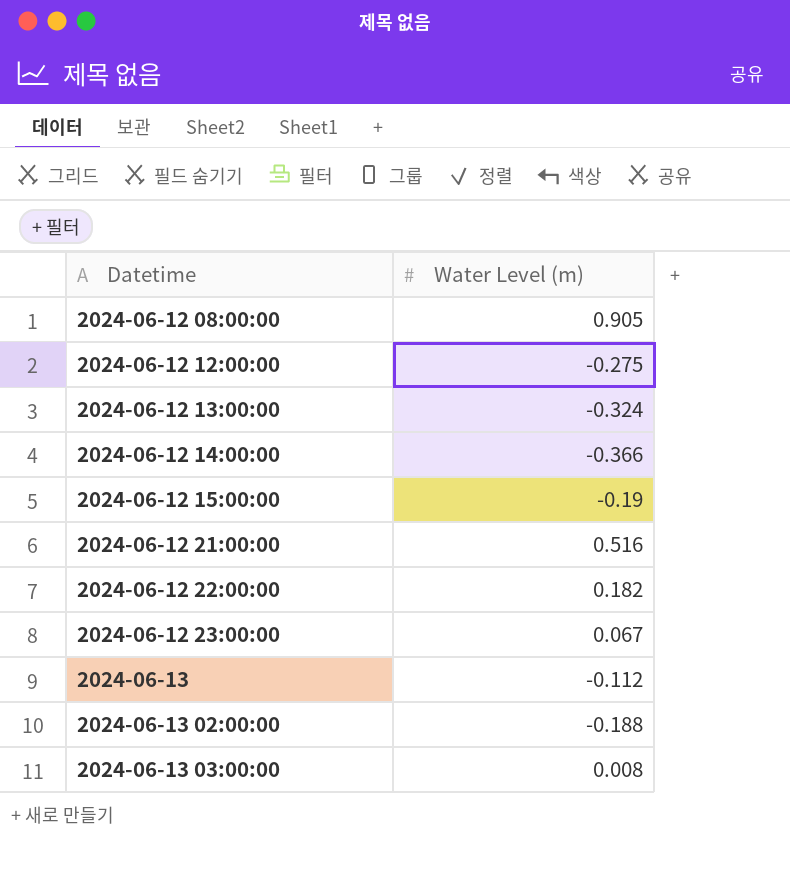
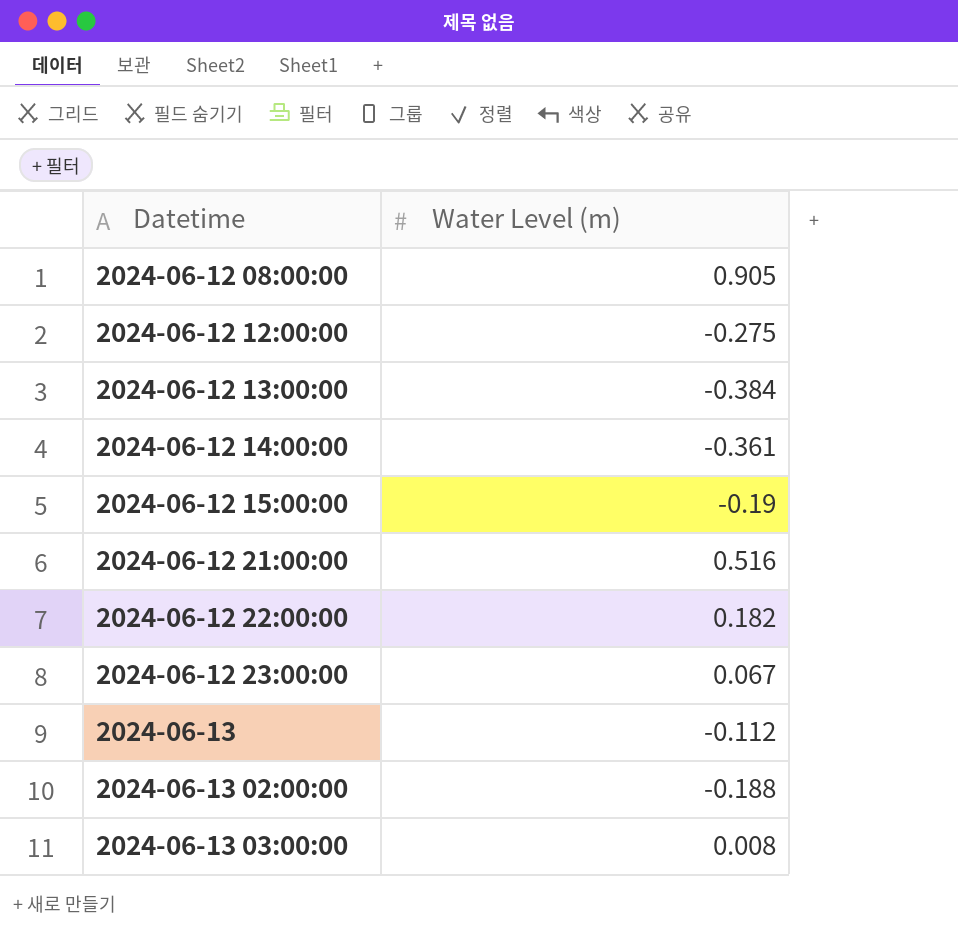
2024-06-12 13:00:00 | Water Level (m): -0.324 -> -0.384
2024-06-12 14:00:00 | Water Level (m): -0.366 -> -0.361

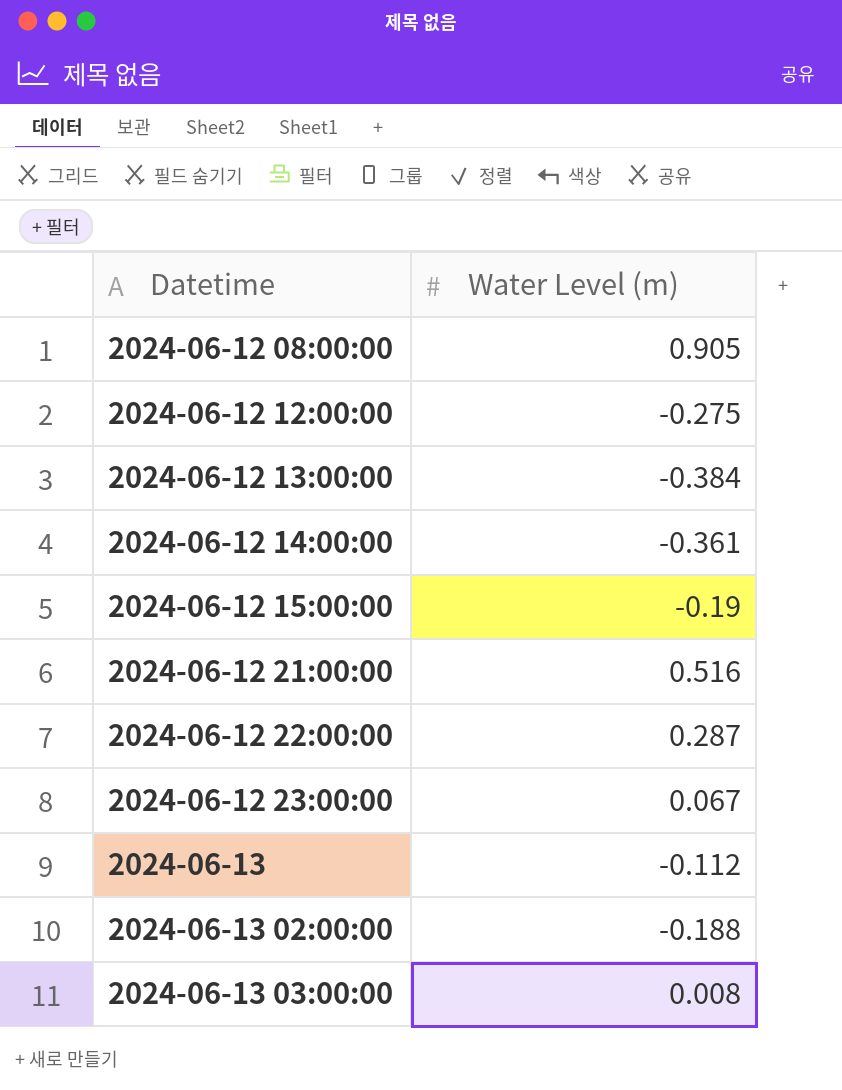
2024-06-12 22:00:00 | Water Level (m): 0.182 -> 0.287

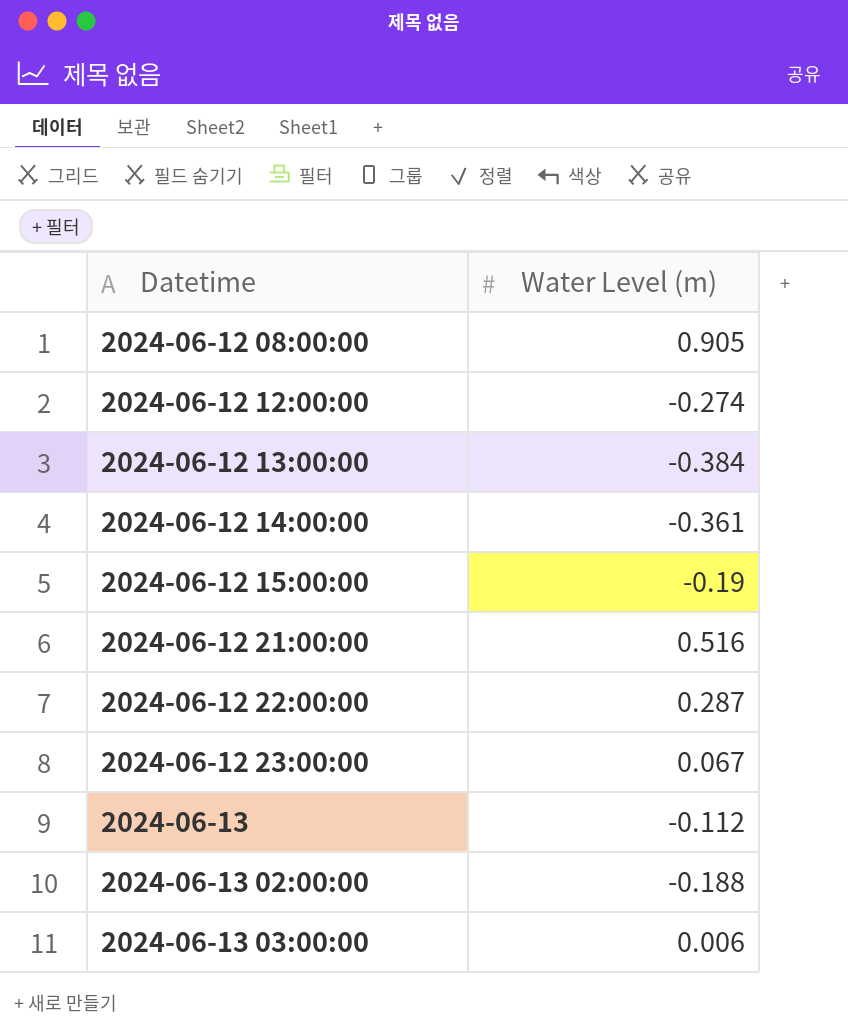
2024-06-12 12:00:00 | Water Level (m): -0.275 -> -0.274
2024-06-13 03:00:00 | Water Level (m): 0.008 -> 0.006

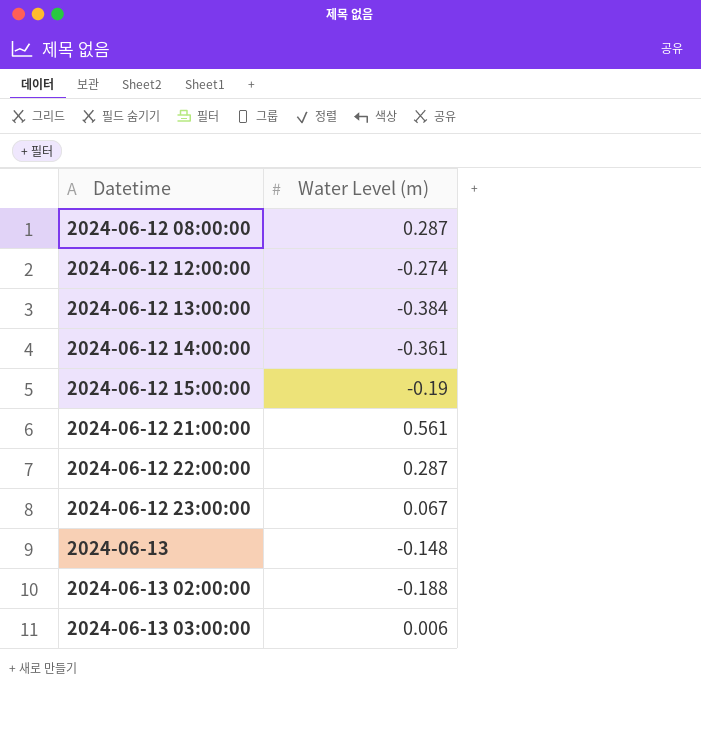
2024-06-12 08:00:00 | Water Level (m): 0.905 -> 0.287
2024-06-12 21:00:00 | Water Level (m): 0.516 -> 0.561
2024-06-13 | Water Level (m): -0.112 -> -0.148

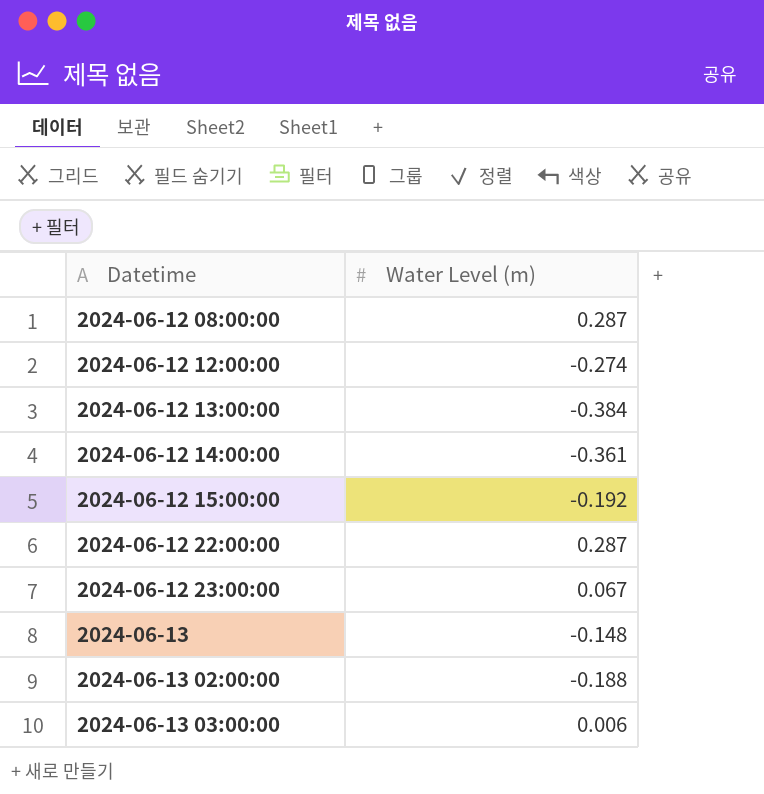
row 2024-06-12 21:00:00: 0.561 -> none
2024-06-12 15:00:00 | Water Level (m): -0.19 -> -0.192

